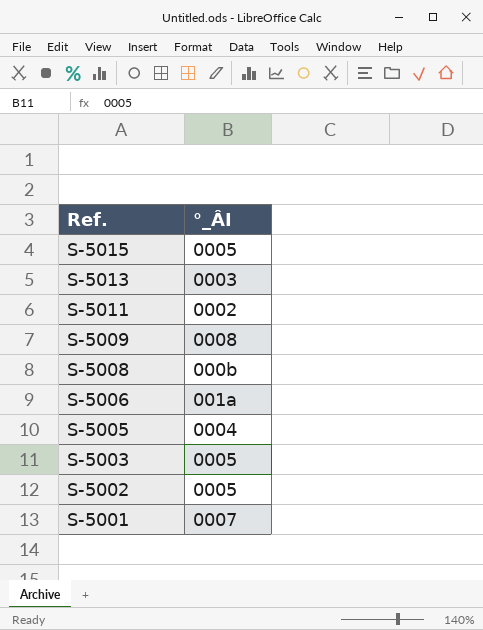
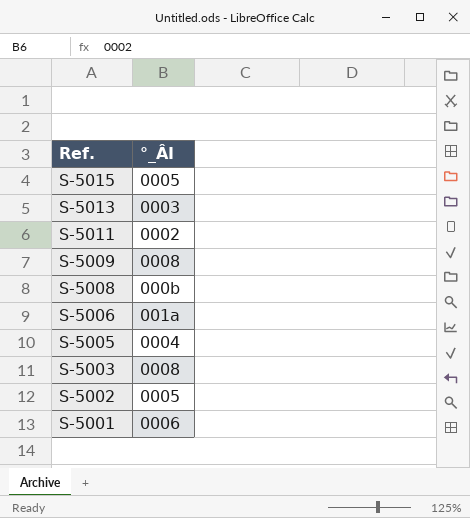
S-5003 | °_ÂI: 0005 -> 0008
S-5001 | °_ÂI: 0007 -> 0006

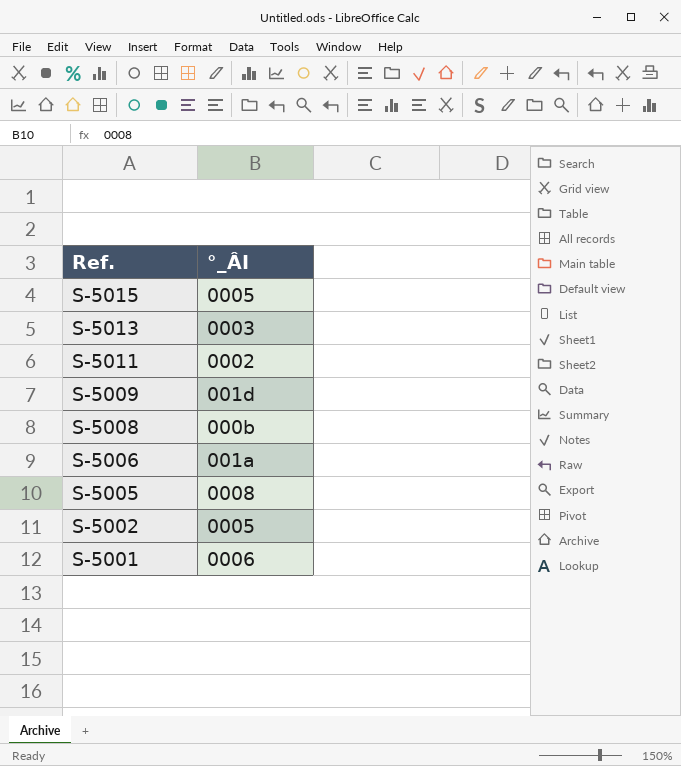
row S-5003: 0008 -> none
S-5009 | °_ÂI: 0008 -> 001d
S-5005 | °_ÂI: 0004 -> 0008

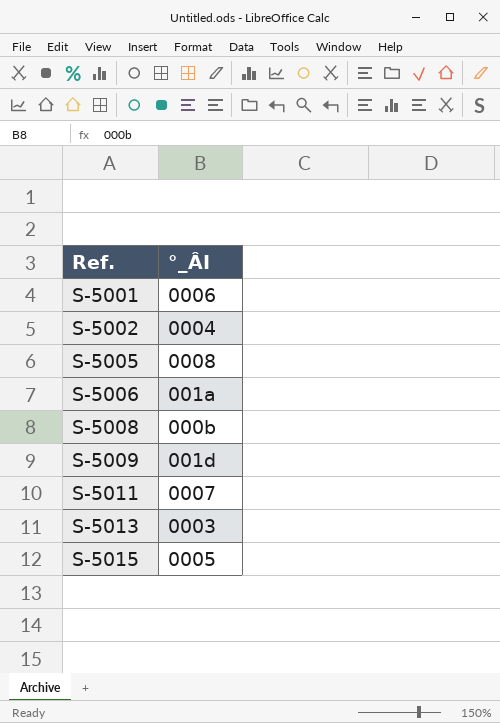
row order: Ref. descending -> Ref. ascending
S-5002 | °_ÂI: 0005 -> 0004
S-5011 | °_ÂI: 0002 -> 0007

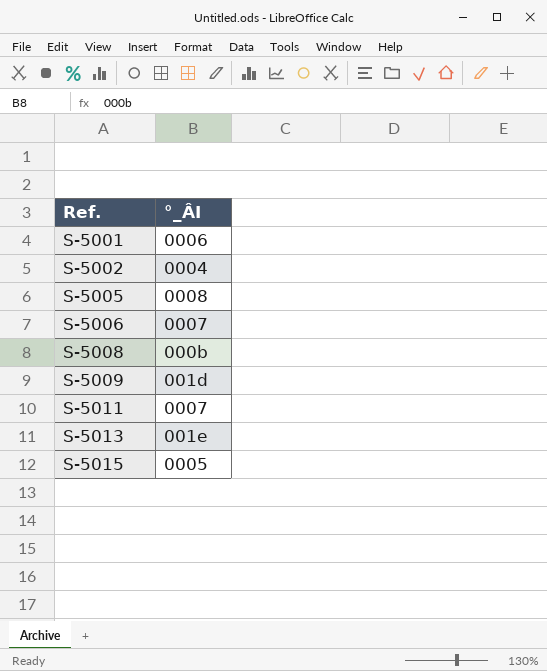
S-5006 | °_ÂI: 001a -> 0007
S-5013 | °_ÂI: 0003 -> 001e

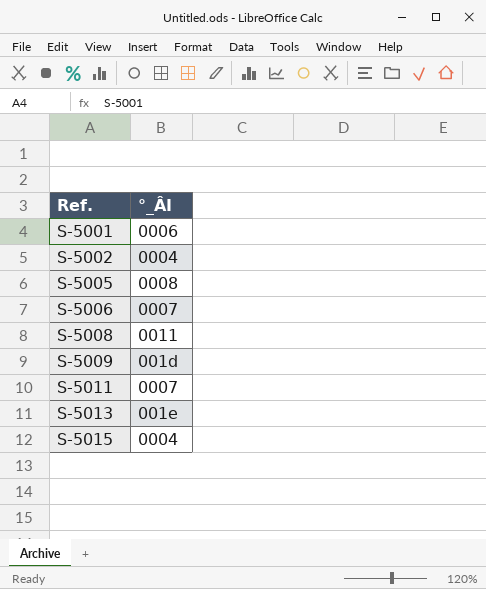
S-5008 | °_ÂI: 000b -> 0011
S-5015 | °_ÂI: 0005 -> 0004

